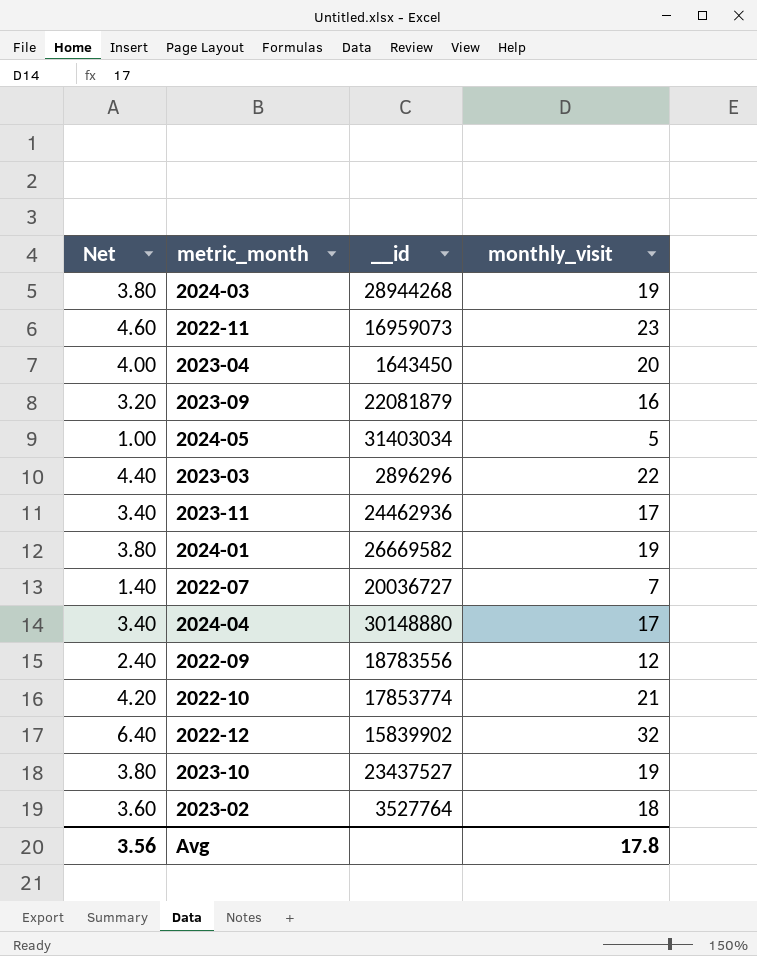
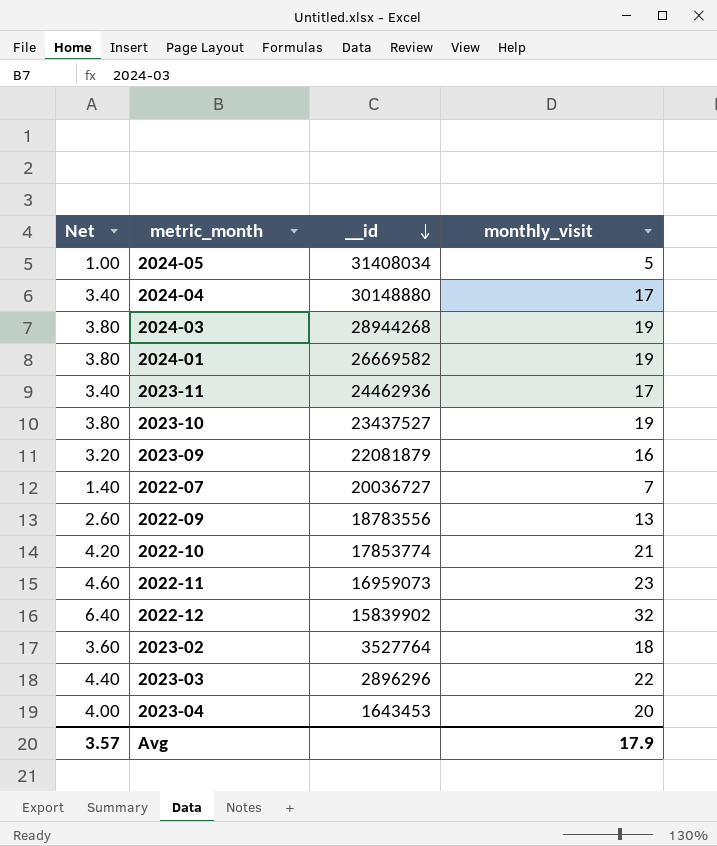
row order: none -> __id descending
2024-05 | __id: 31403034 -> 31408034
2022-09 | Net: 2.40 -> 2.60
2022-09 | monthly_visit: 12 -> 13
2023-04 | __id: 1643450 -> 1643453
Avg | Net: 3.56 -> 3.57
Avg | monthly_visit: 17.8 -> 17.9

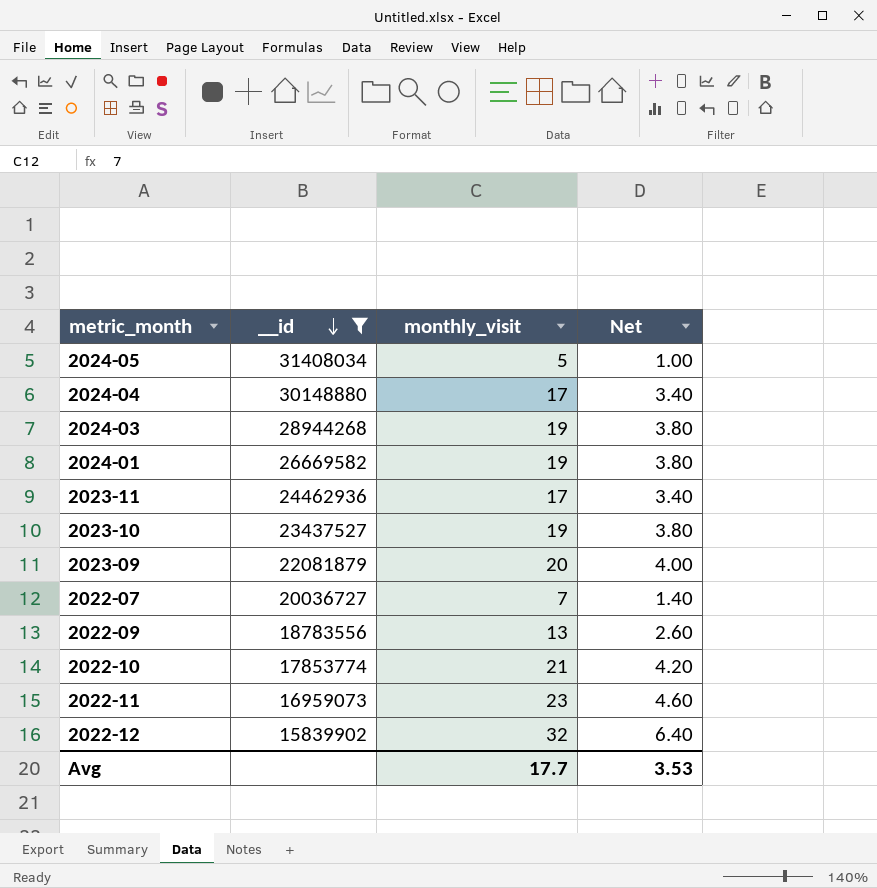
filter: none -> __id >= 15839902
column Net | position: 1 -> 4
2023-09 | monthly_visit: 16 -> 20
2023-09 | Net: 3.20 -> 4.00
Avg | monthly_visit: 17.9 -> 17.7
Avg | Net: 3.57 -> 3.53

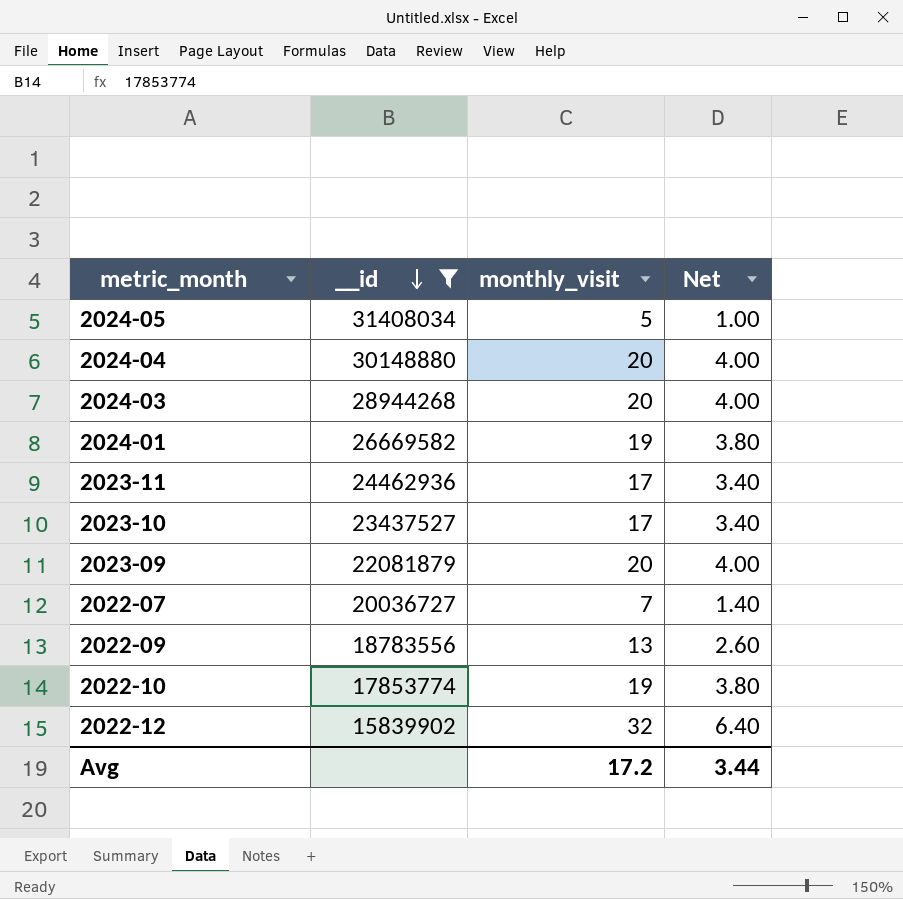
row 2022-11: 16959073 | 23 | 4.60 -> none
2024-04 | monthly_visit: 17 -> 20
2024-04 | Net: 3.40 -> 4.00
2024-03 | monthly_visit: 19 -> 20
2024-03 | Net: 3.80 -> 4.00
2023-10 | monthly_visit: 19 -> 17
2023-10 | Net: 3.80 -> 3.40
2022-10 | monthly_visit: 21 -> 19
2022-10 | Net: 4.20 -> 3.80
Avg | monthly_visit: 17.7 -> 17.2
Avg | Net: 3.53 -> 3.44

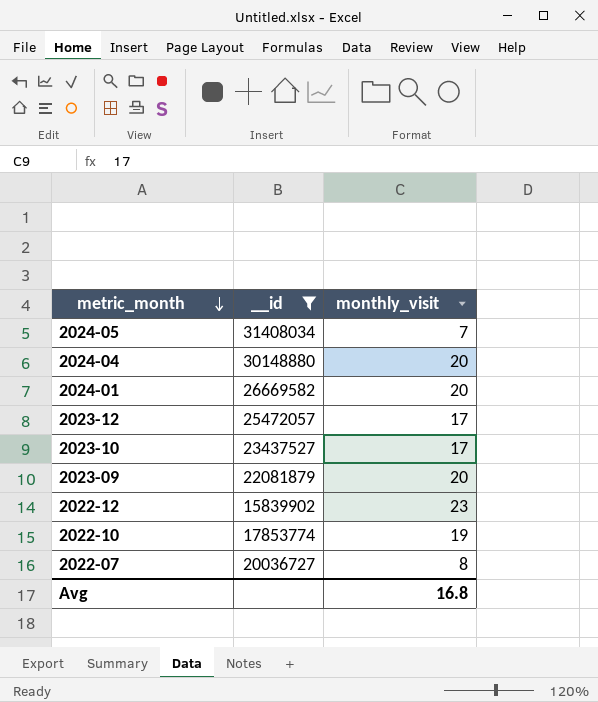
row order: __id descending -> metric_month descending
column Net | formula: [monthly_visit] * 0.2 -> none
row 2024-03: 28944268 | 20 | 4.00 -> none
row 2023-11: 24462936 | 17 | 3.40 -> none
row 2022-09: 18783556 | 13 | 2.60 -> none
2024-05 | monthly_visit: 5 -> 7
2024-01 | monthly_visit: 19 -> 20
row 2023-12: none -> 25472057 | 17
2022-12 | monthly_visit: 32 -> 23
2022-07 | monthly_visit: 7 -> 8
Avg | monthly_visit: 17.2 -> 16.8

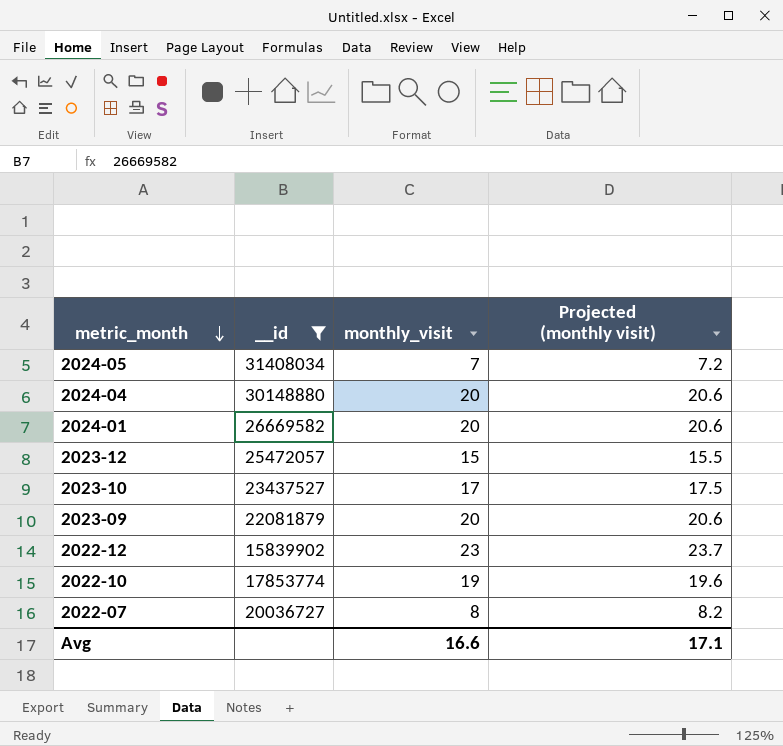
column Projected (monthly visit) | formula: none -> [monthly_visit] * 1.03
2023-12 | monthly_visit: 17 -> 15
Avg | monthly_visit: 16.8 -> 16.6

